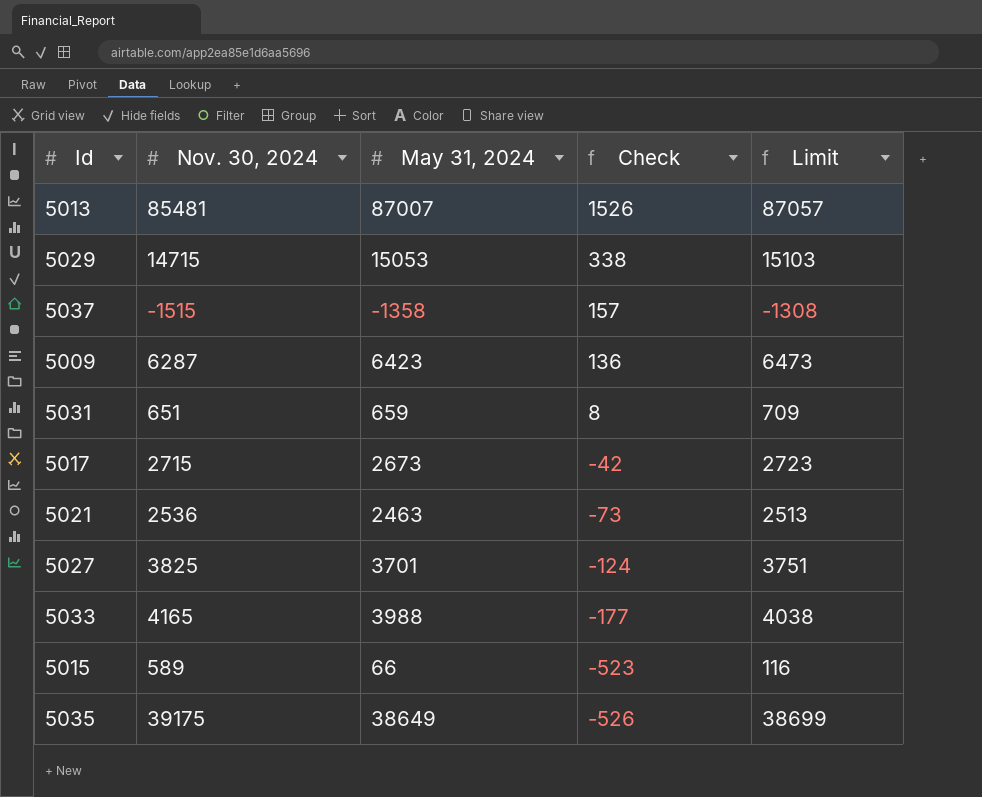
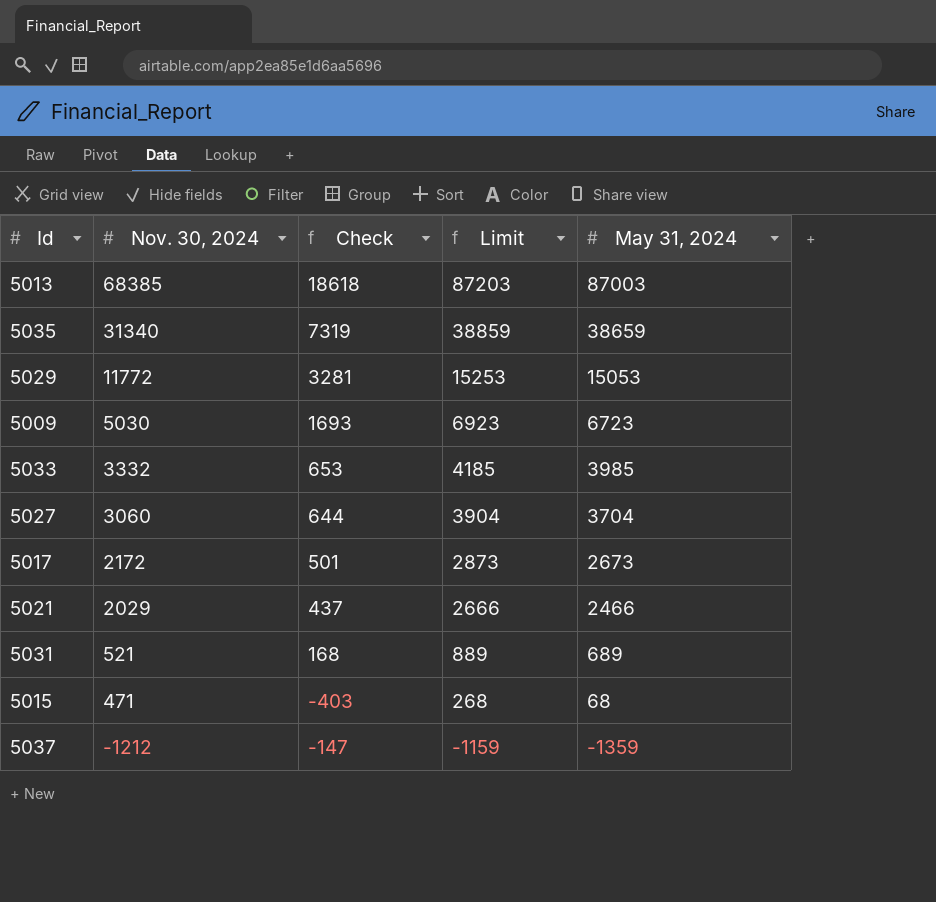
row order: Check descending -> Nov. 30, 2024 descending
column Limit | formula: [May 31, 2024] + 50 -> [May 31, 2024] + 200
column May 31, 2024 | position: 3 -> 5
5013 | Nov. 30, 2024: 85481 -> 68385
5013 | Check: 1526 -> 18618
5013 | May 31, 2024: 87007 -> 87003
5035 | Nov. 30, 2024: 39175 -> 31340
5035 | Check: -526 -> 7319
5035 | May 31, 2024: 38649 -> 38659
5029 | Nov. 30, 2024: 14715 -> 11772
5029 | Check: 338 -> 3281
5009 | Nov. 30, 2024: 6287 -> 5030
5009 | Check: 136 -> 1693
5009 | May 31, 2024: 6423 -> 6723
5033 | Nov. 30, 2024: 4165 -> 3332
5033 | Check: -177 -> 653
5033 | May 31, 2024: 3988 -> 3985
5027 | Nov. 30, 2024: 3825 -> 3060
5027 | Check: -124 -> 644
5027 | May 31, 2024: 3701 -> 3704
5017 | Nov. 30, 2024: 2715 -> 2172
5017 | Check: -42 -> 501
5021 | Nov. 30, 2024: 2536 -> 2029
5021 | Check: -73 -> 437
5021 | May 31, 2024: 2463 -> 2466
5031 | Nov. 30, 2024: 651 -> 521
5031 | Check: 8 -> 168
5031 | May 31, 2024: 659 -> 689
5015 | Nov. 30, 2024: 589 -> 471
5015 | Check: -523 -> -403
5015 | May 31, 2024: 66 -> 68
5037 | Nov. 30, 2024: -1515 -> -1212
5037 | Check: 157 -> -147
5037 | May 31, 2024: -1358 -> -1359

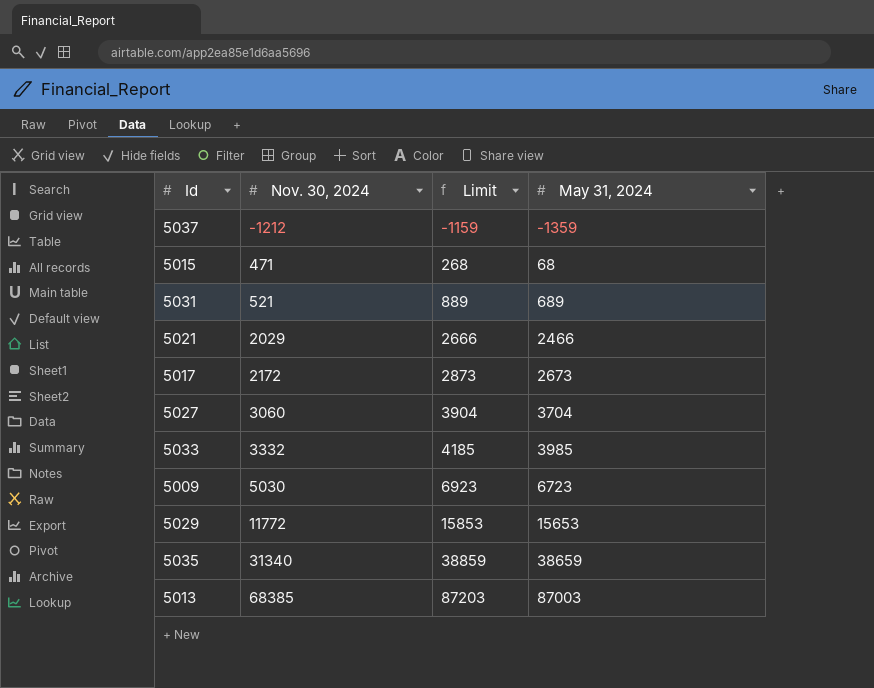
row order: Nov. 30, 2024 descending -> Nov. 30, 2024 ascending
column Check | formula: [May 31, 2024] - [Nov. 30, 2024] -> none
5029 | Limit: 15253 -> 15853
5029 | May 31, 2024: 15053 -> 15653

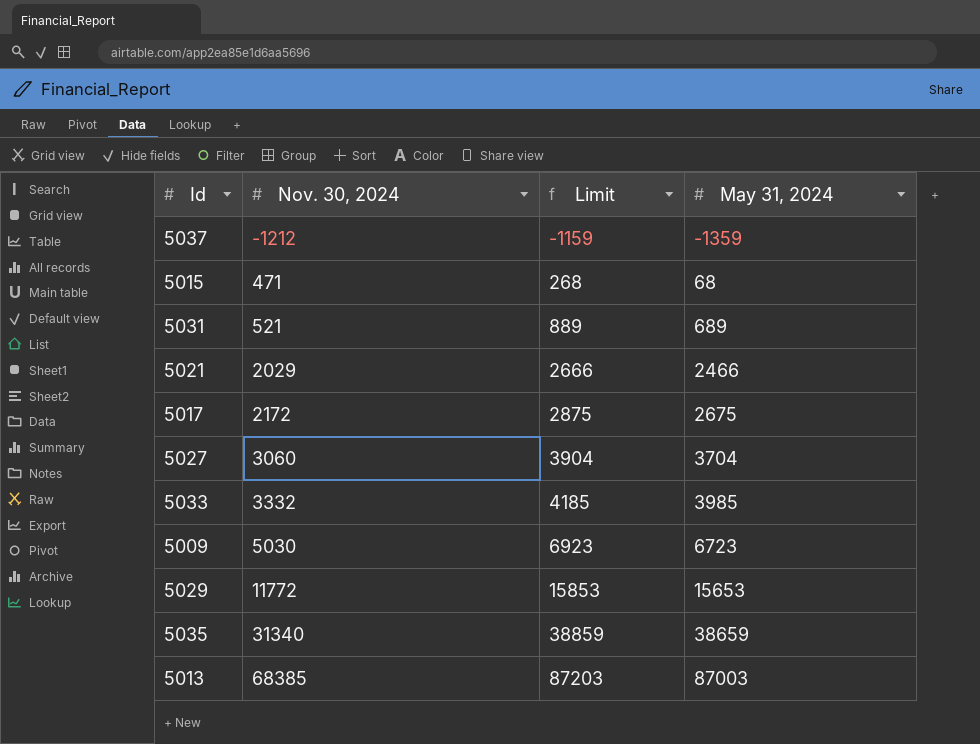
5017 | Limit: 2873 -> 2875
5017 | May 31, 2024: 2673 -> 2675

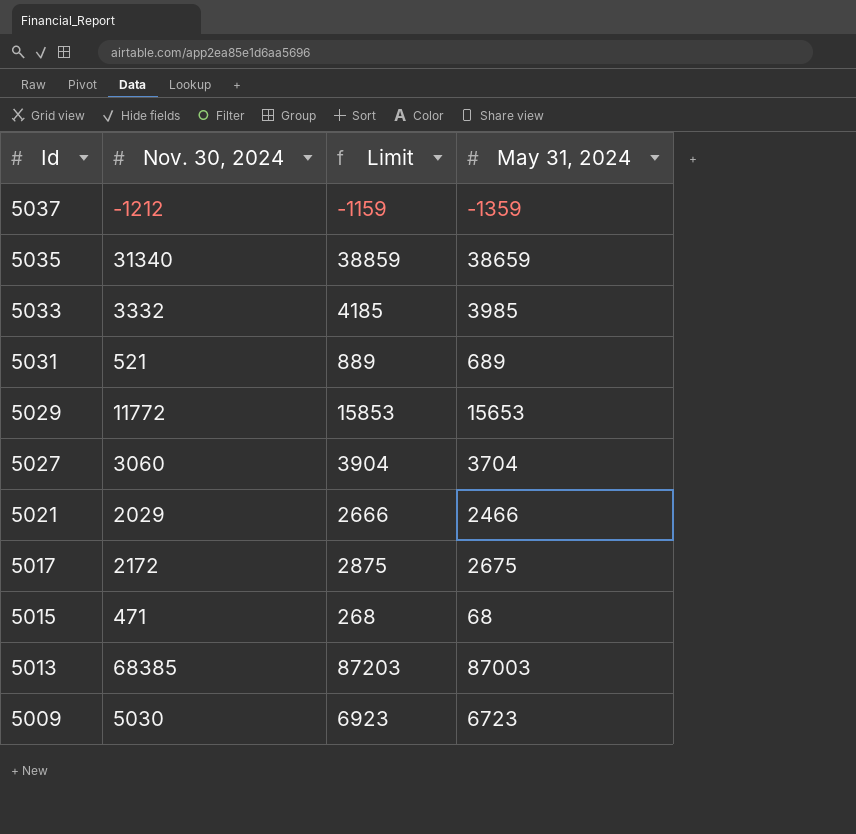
row order: Nov. 30, 2024 ascending -> Id descending

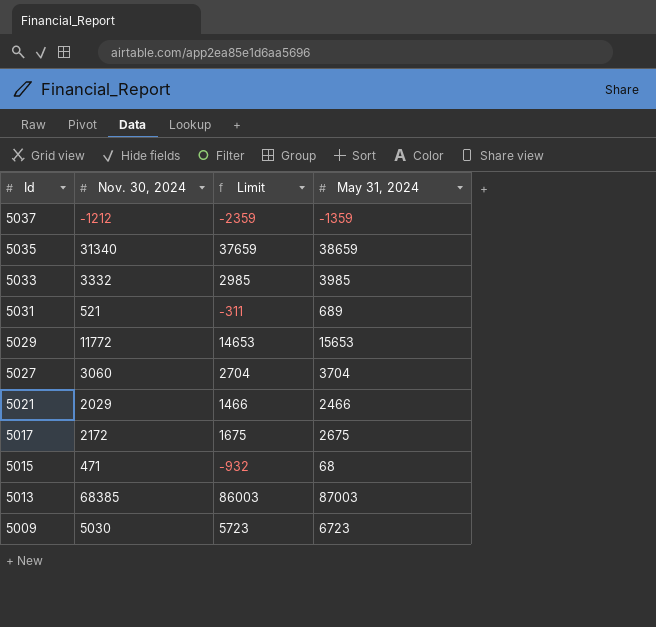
column Limit | formula: [May 31, 2024] + 200 -> [May 31, 2024] - 1000

